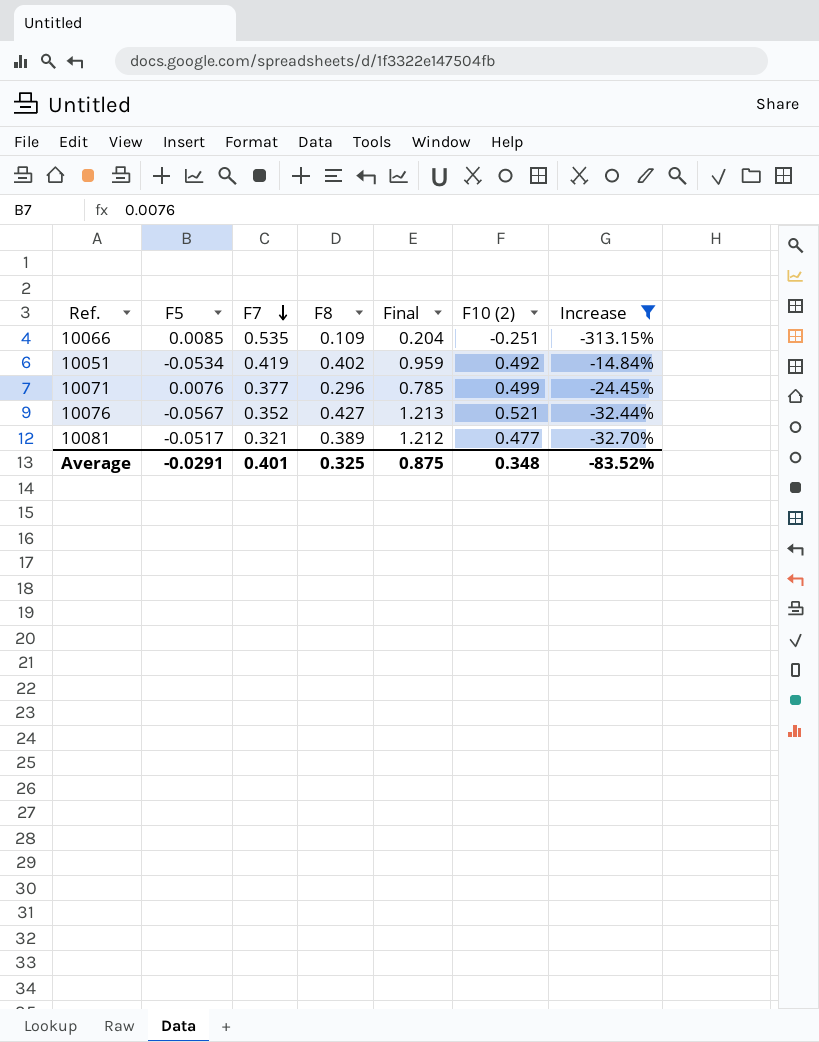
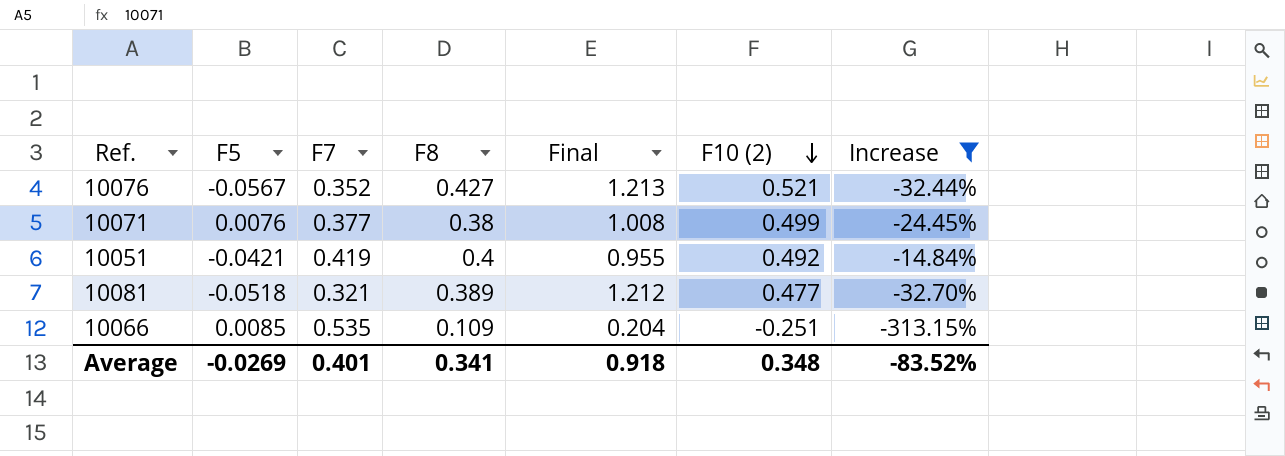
row order: F7 descending -> F10 (2) descending
10071 | F8: 0.296 -> 0.38
10071 | Final: 0.785 -> 1.008
10051 | F5: -0.0534 -> -0.0421
10051 | F8: 0.402 -> 0.4
10051 | Final: 0.959 -> 0.955
10081 | F5: -0.0517 -> -0.0518
Average | F5: -0.0291 -> -0.0269
Average | F8: 0.325 -> 0.341
Average | Final: 0.875 -> 0.918

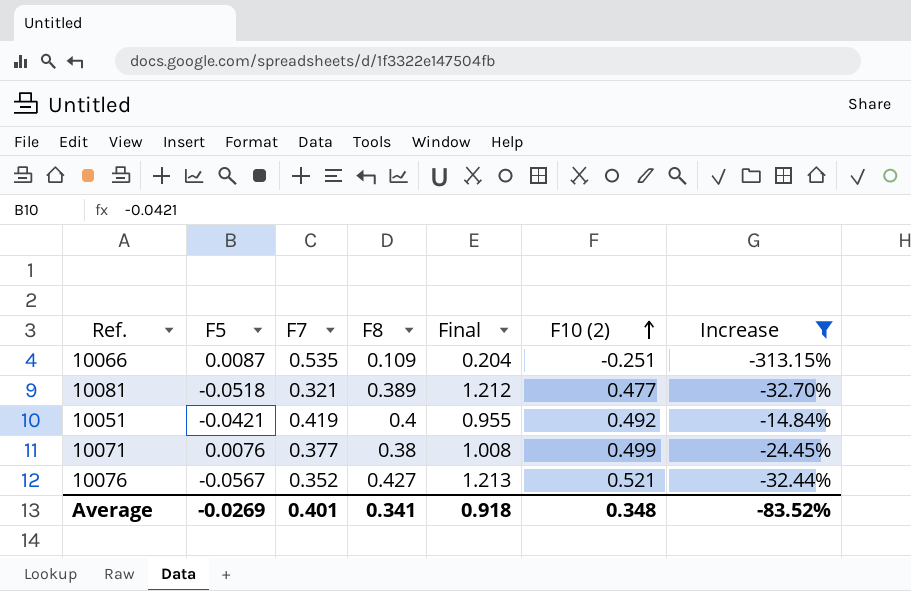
row order: F10 (2) descending -> F10 (2) ascending
10066 | F5: 0.0085 -> 0.0087

